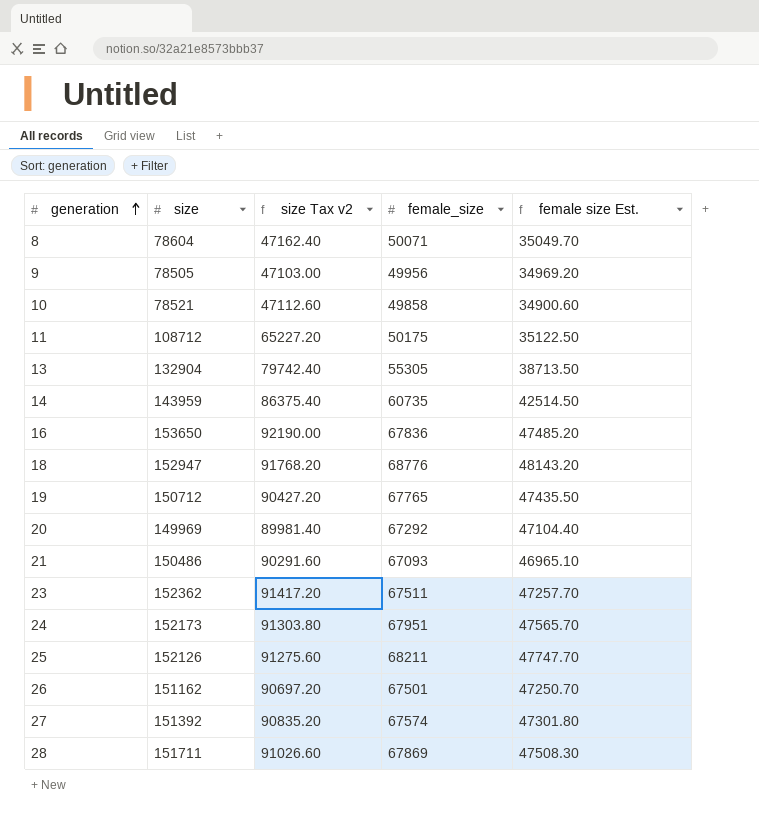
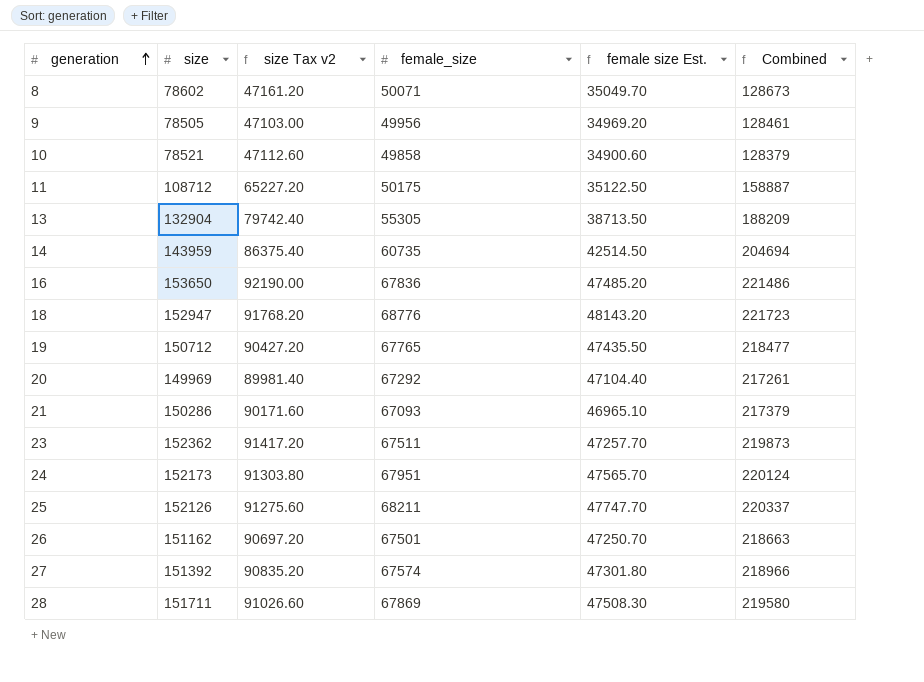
column Combined | formula: none -> [size] + [female_size]
8 | size: 78604 -> 78602
8 | size Tax v2: 47162.40 -> 47161.20
21 | size: 150486 -> 150286
21 | size Tax v2: 90291.60 -> 90171.60

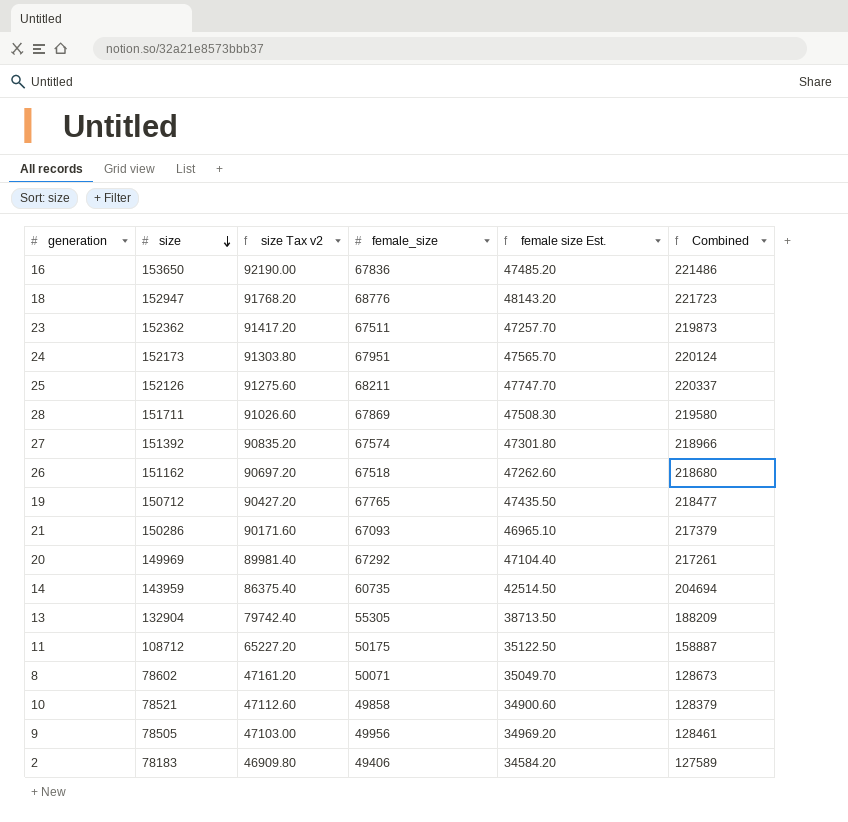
row order: generation ascending -> size descending
26 | female_size: 67501 -> 67518
26 | female size Est.: 47250.70 -> 47262.60
26 | Combined: 218663 -> 218680
row 2: none -> 78183 | 46909.80 | 49406 | 34584.20 | 127589

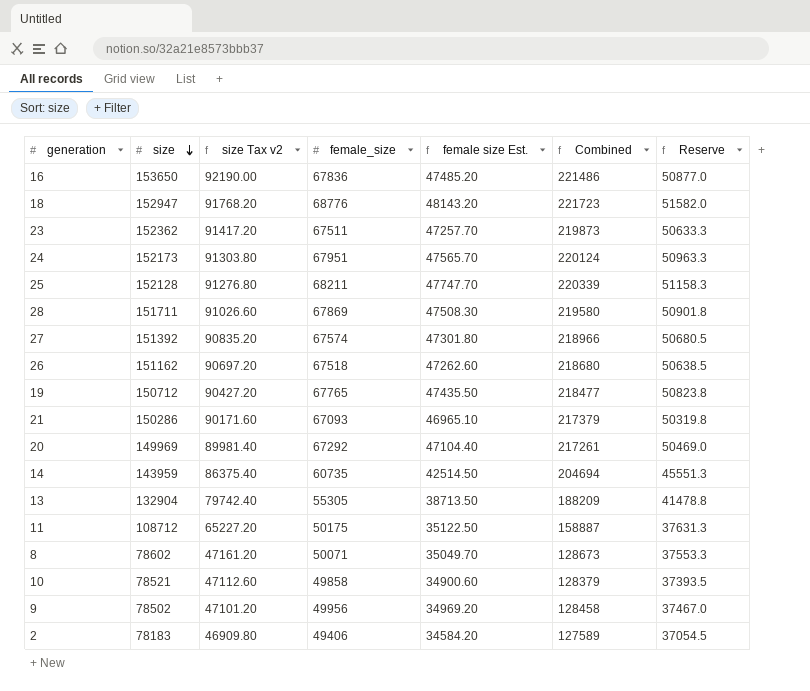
column Reserve | formula: none -> [female_size] * 0.75
25 | size: 152126 -> 152128
25 | size Tax v2: 91275.60 -> 91276.80
25 | Combined: 220337 -> 220339
9 | size: 78505 -> 78502
9 | size Tax v2: 47103.00 -> 47101.20
9 | Combined: 128461 -> 128458

